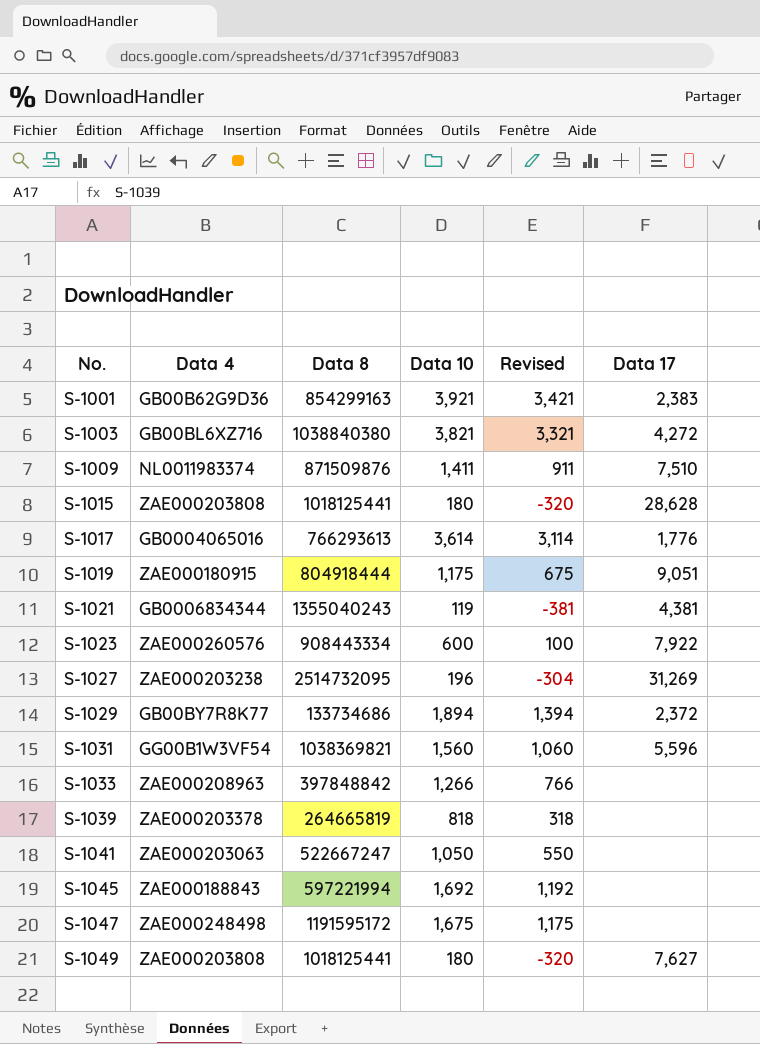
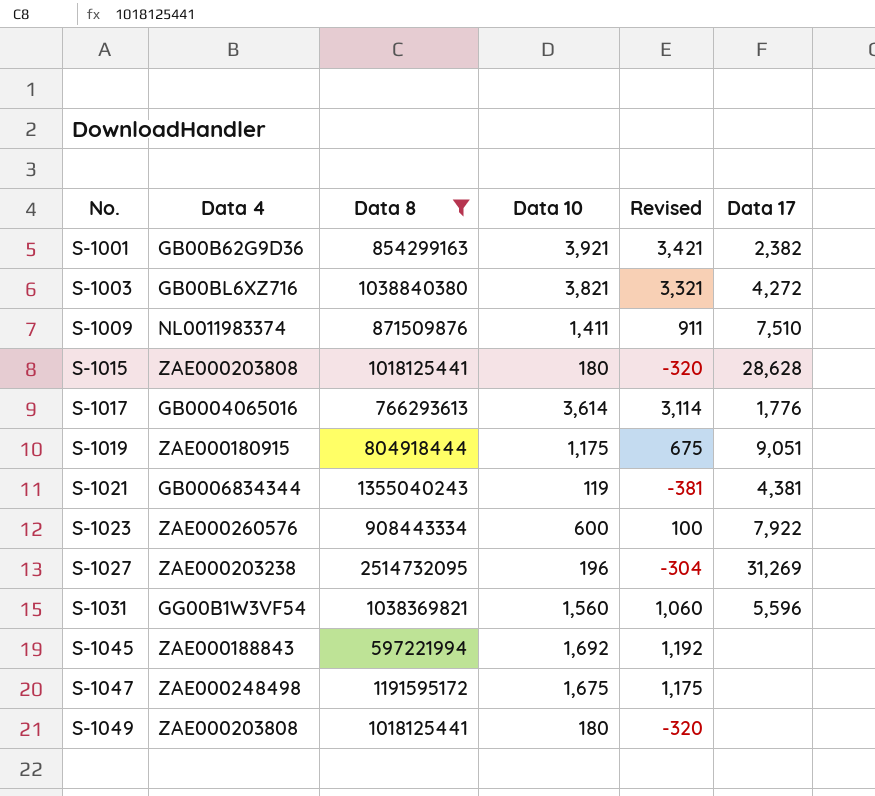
filter: none -> Data 8 >= 597221994
S-1001 | Data 17: 2,383 -> 2,382
S-1049 | Data 17: 7,627 -> none

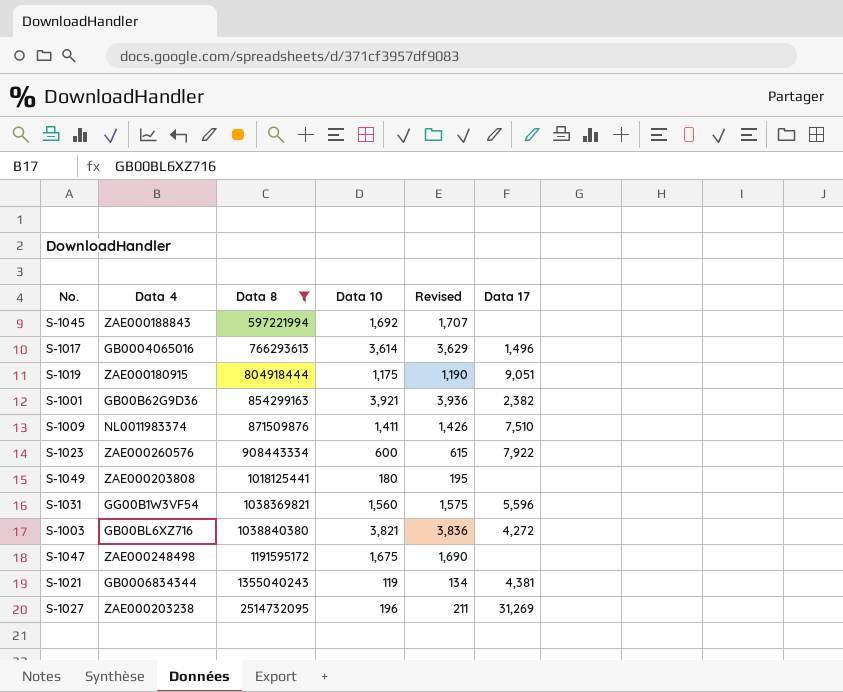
row order: No. ascending -> Data 8 ascending
column Revised | formula: [Data 10] - 500 -> [Data 10] + 15
row S-1015: ZAE000203808 | 1018125441 | 180 | -320 | 28,628 -> none
S-1017 | Data 17: 1,776 -> 1,496

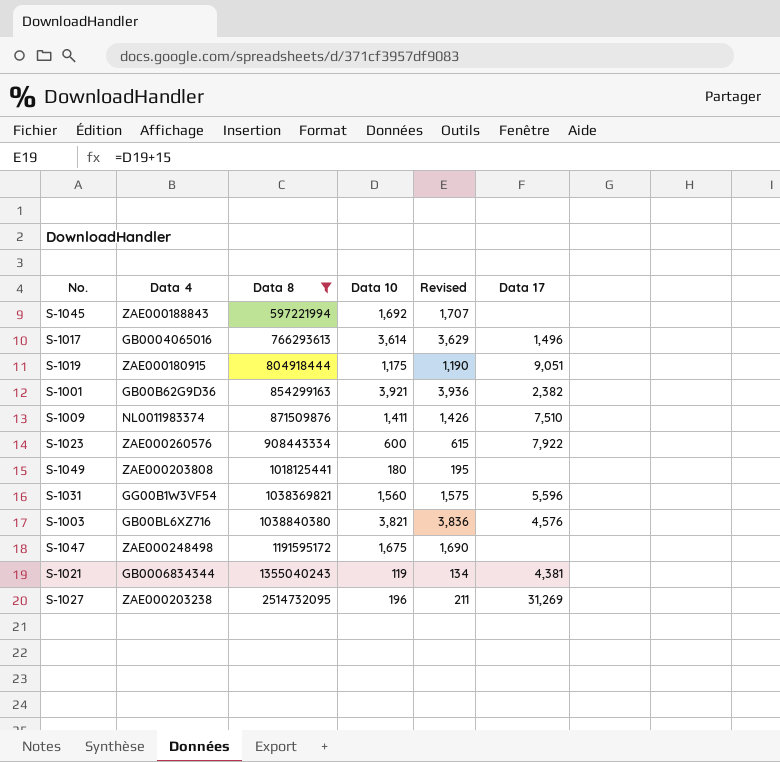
S-1003 | Data 17: 4,272 -> 4,576

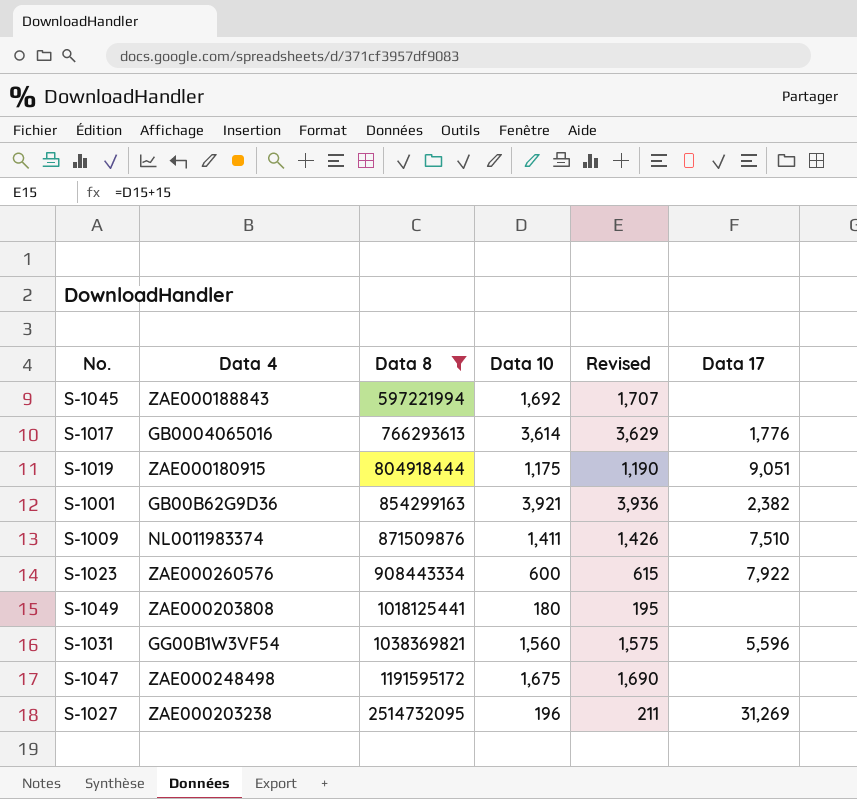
row S-1003: GB00BL6XZ716 | 1038840380 | 3,821 | 3,836 | 4,576 -> none
row S-1021: GB0006834344 | 1355040243 | 119 | 134 | 4,381 -> none
S-1017 | Data 17: 1,496 -> 1,776

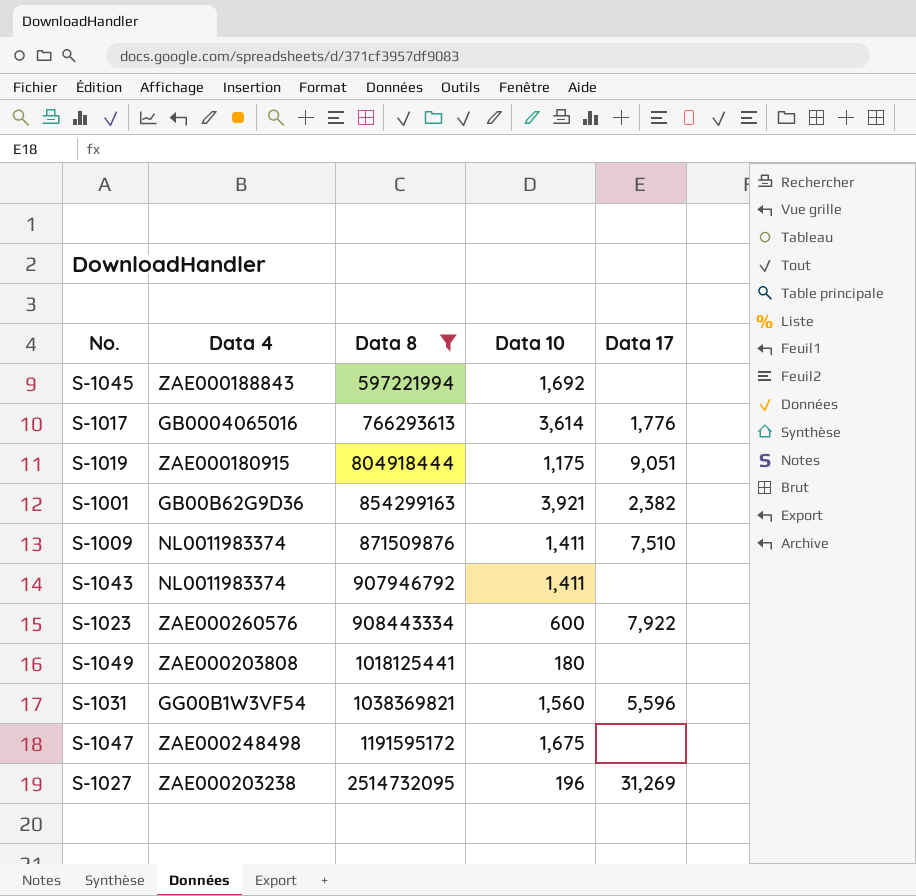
column Revised | formula: [Data 10] + 15 -> none
row S-1043: none -> NL0011983374 | 907946792 | 1,411 | none

